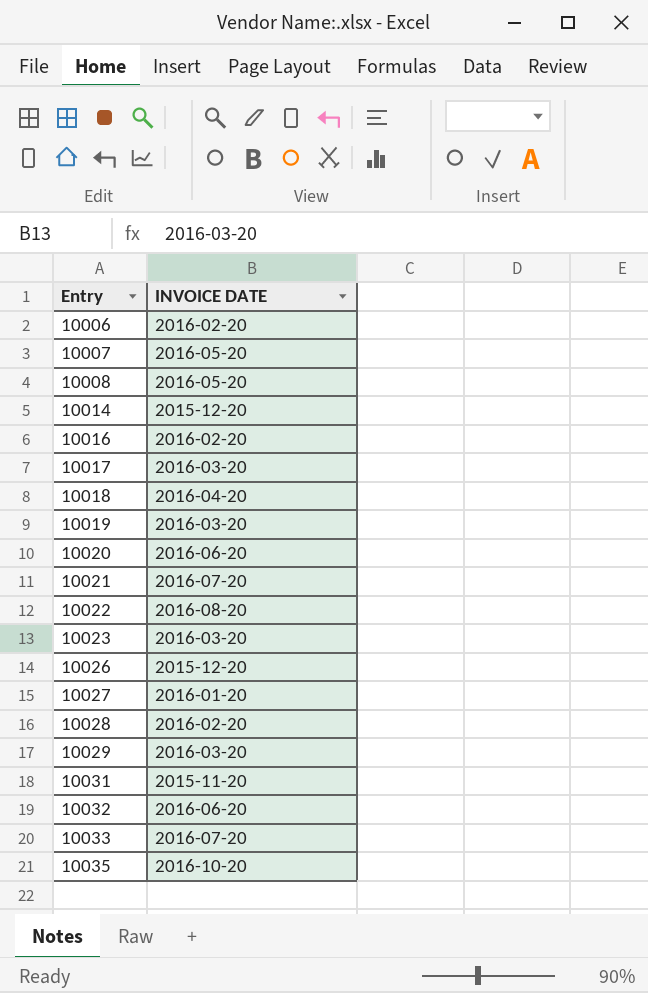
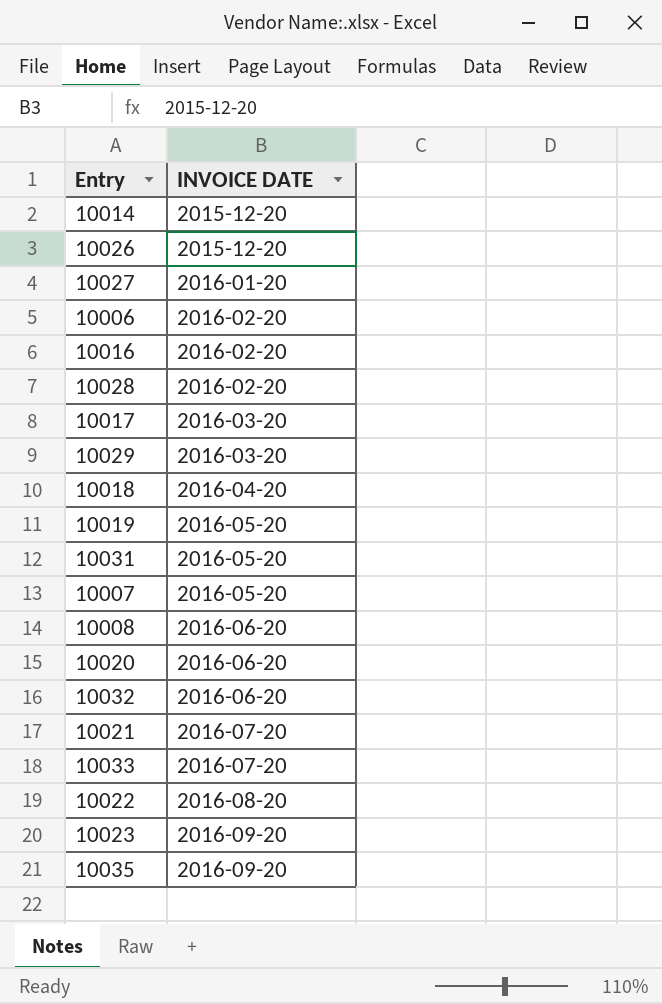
row order: Entry ascending -> INVOICE DATE ascending
10019 | INVOICE DATE: 2016-03-20 -> 2016-05-20
10031 | INVOICE DATE: 2015-11-20 -> 2016-05-20
10008 | INVOICE DATE: 2016-05-20 -> 2016-06-20
10023 | INVOICE DATE: 2016-03-20 -> 2016-09-20
10035 | INVOICE DATE: 2016-10-20 -> 2016-09-20

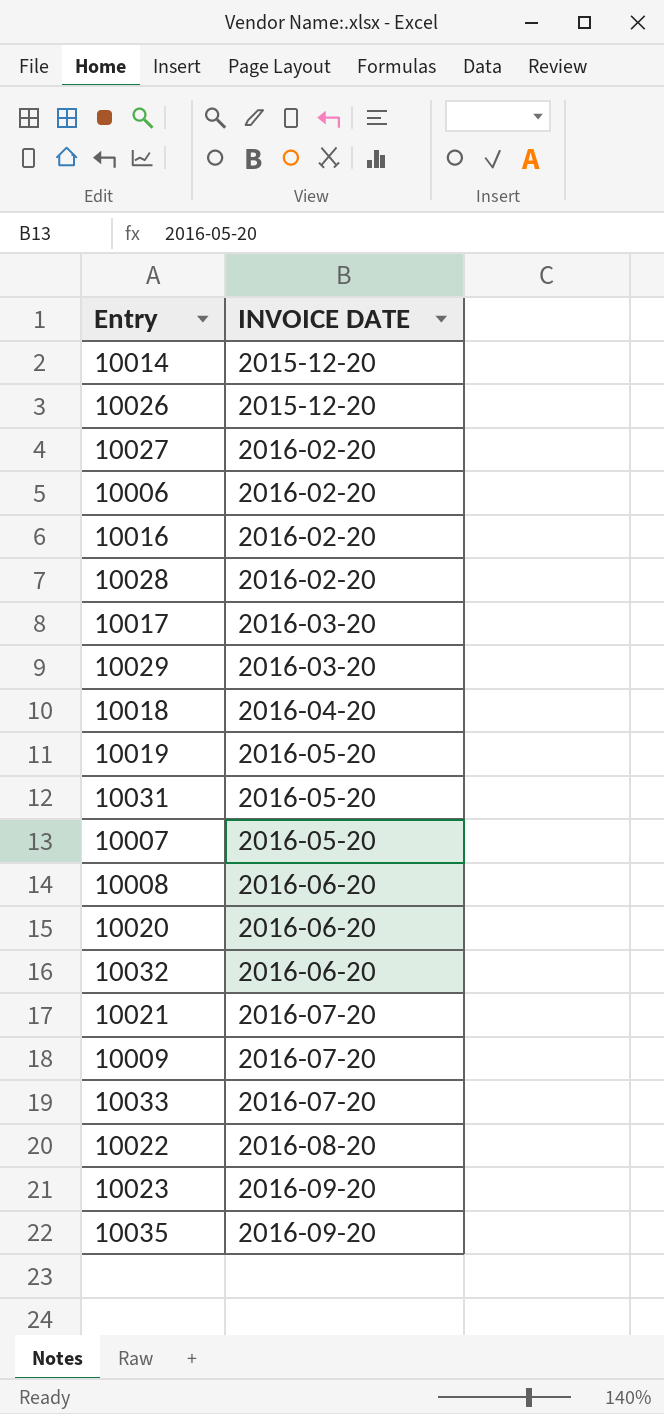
10027 | INVOICE DATE: 2016-01-20 -> 2016-02-20
row 10009: none -> 2016-07-20

